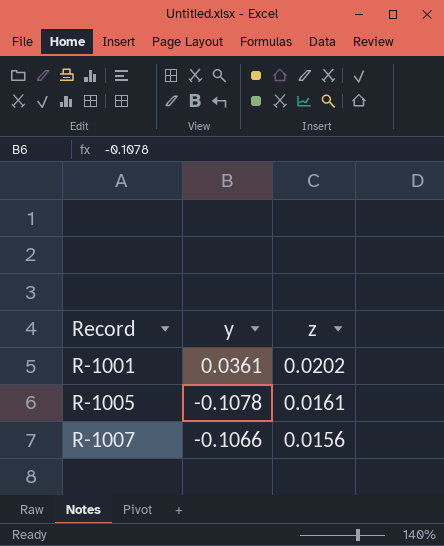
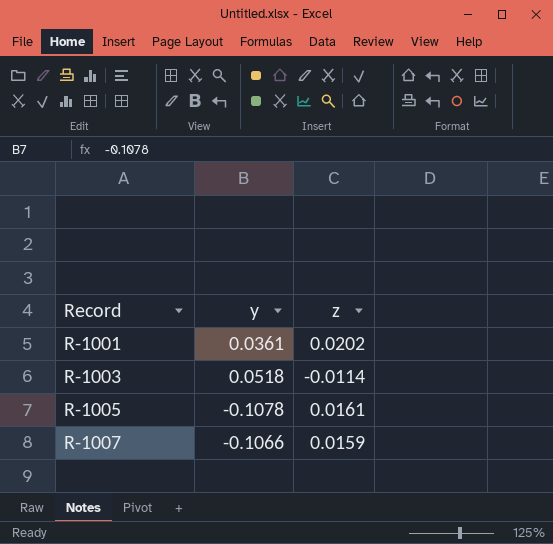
row R-1003: none -> 0.0518 | -0.0114
R-1007 | z: 0.0156 -> 0.0159

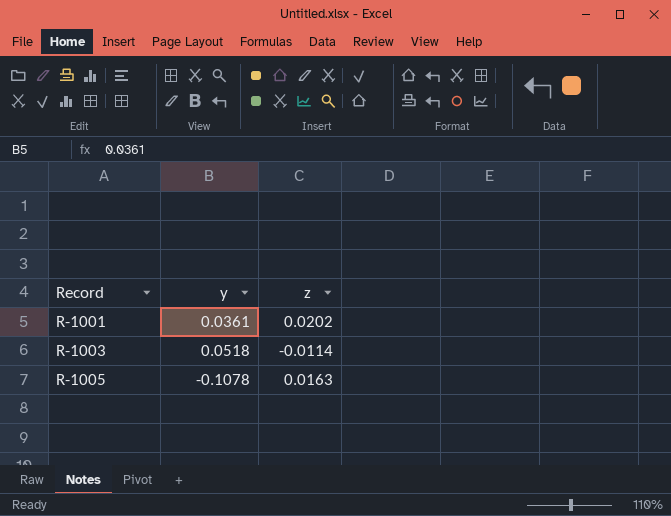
row R-1007: -0.1066 | 0.0159 -> none
R-1005 | z: 0.0161 -> 0.0163

